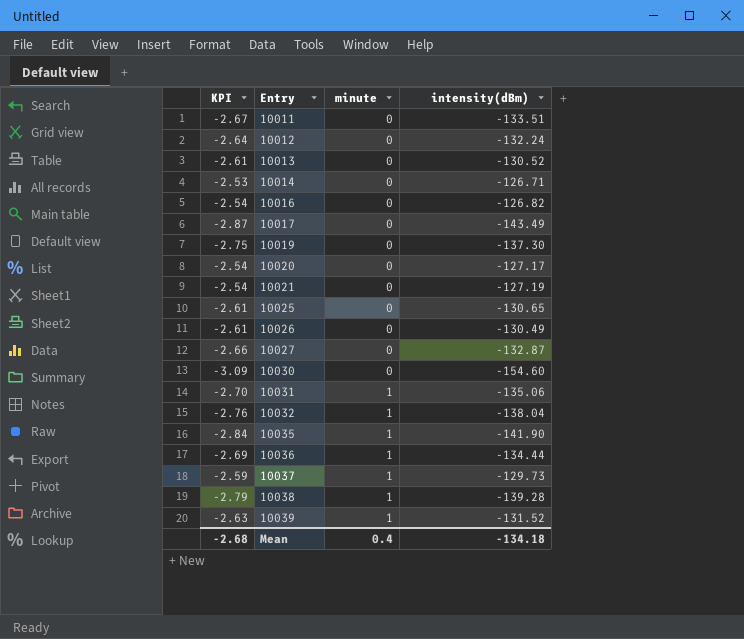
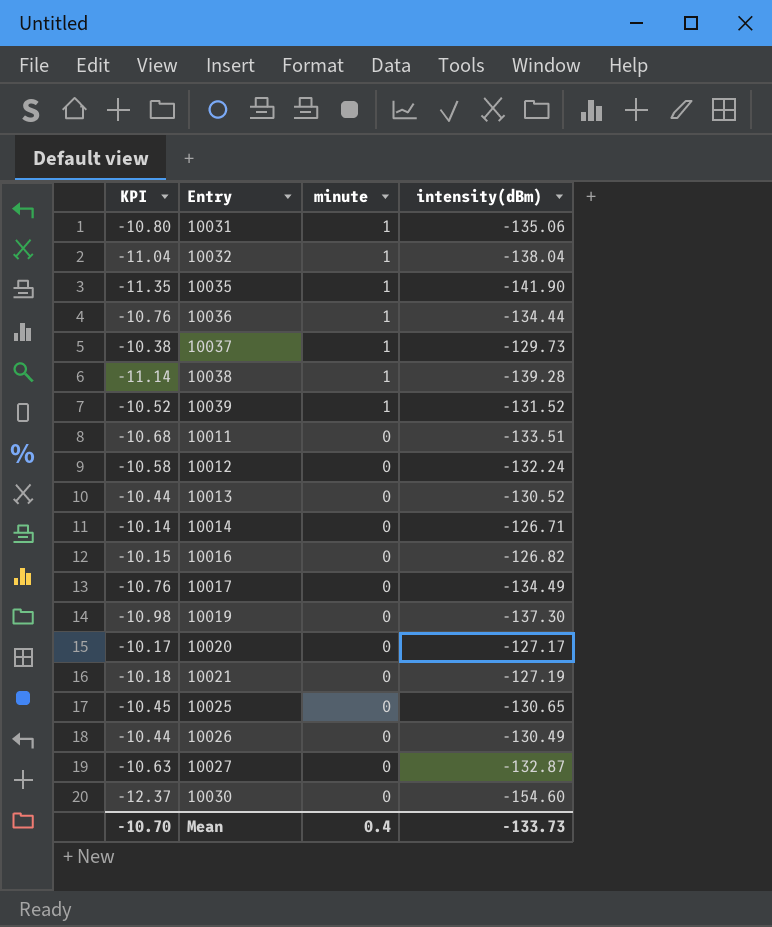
row order: Entry ascending -> minute descending
column KPI | formula: [intensity(dBm)] * 0.02 -> [intensity(dBm)] * 0.08
10017 | intensity(dBm): -143.49 -> -134.49
Mean | KPI: -2.68 -> -10.70
Mean | intensity(dBm): -134.18 -> -133.73

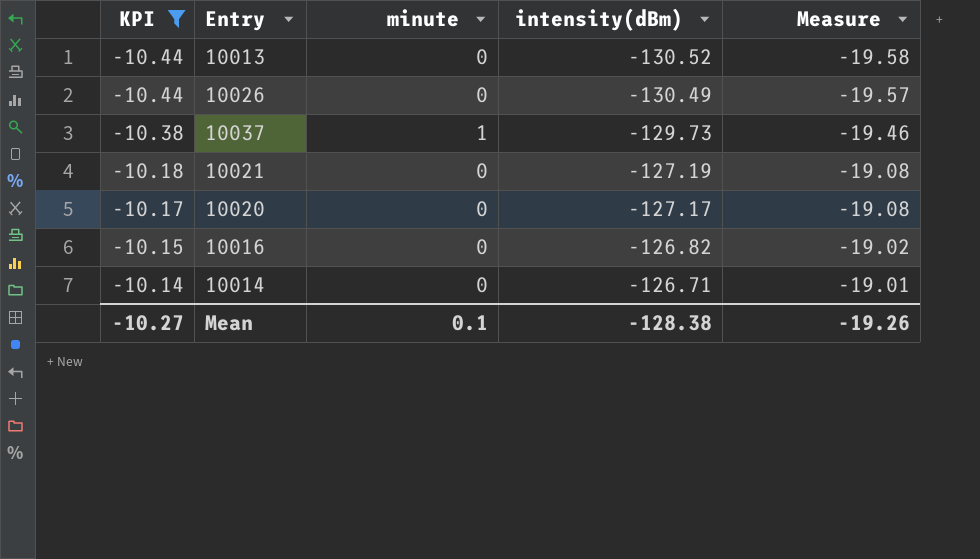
filter: none -> KPI >= -10.44
row order: minute descending -> KPI ascending
column Measure | formula: none -> [intensity(dBm)] * 0.15
Mean | KPI: -10.70 -> -10.27
Mean | minute: 0.4 -> 0.1
Mean | intensity(dBm): -133.73 -> -128.38

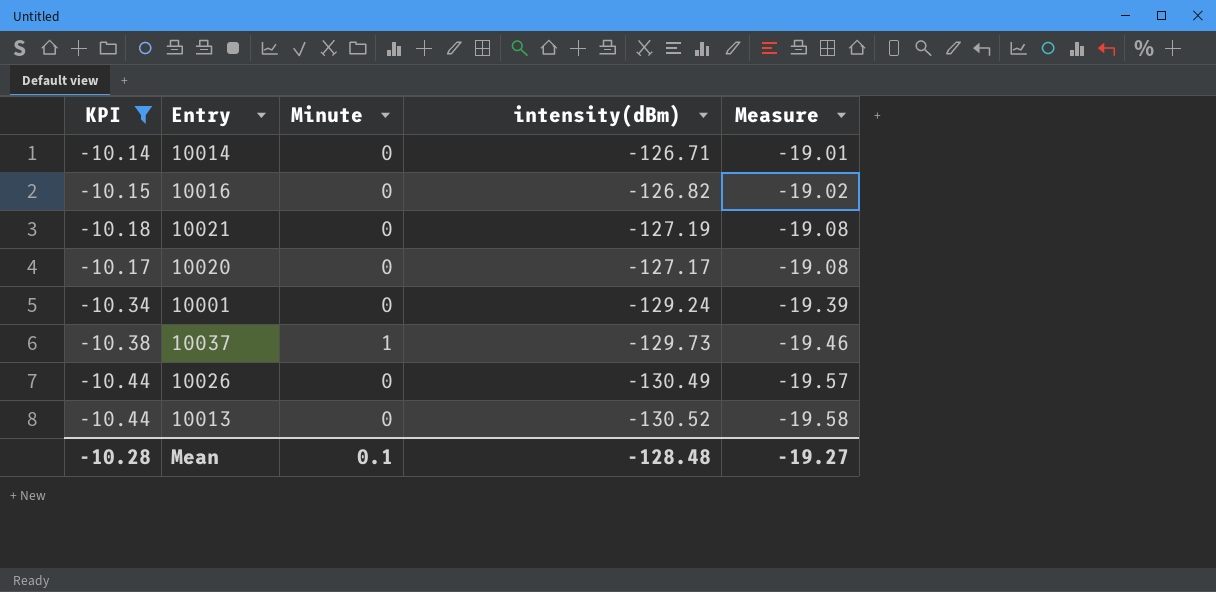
row order: KPI ascending -> Measure descending
column name: minute -> Minute
row 10001: none -> -10.34 | 0 | -129.24 | -19.39
Mean | KPI: -10.27 -> -10.28
Mean | intensity(dBm): -128.38 -> -128.48
Mean | Measure: -19.26 -> -19.27

